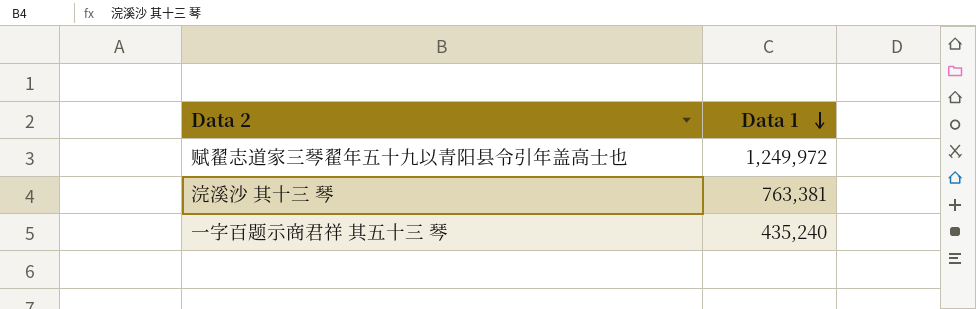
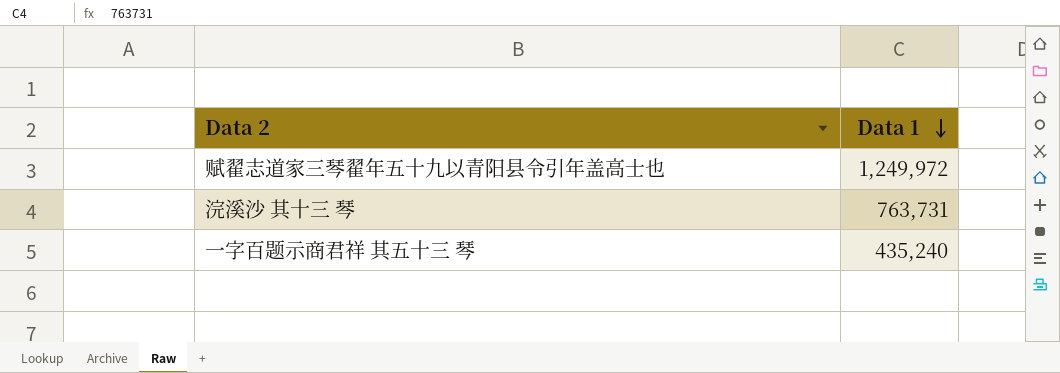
浣溪沙 其十三 琴 | Data 1: 763,381 -> 763,731

